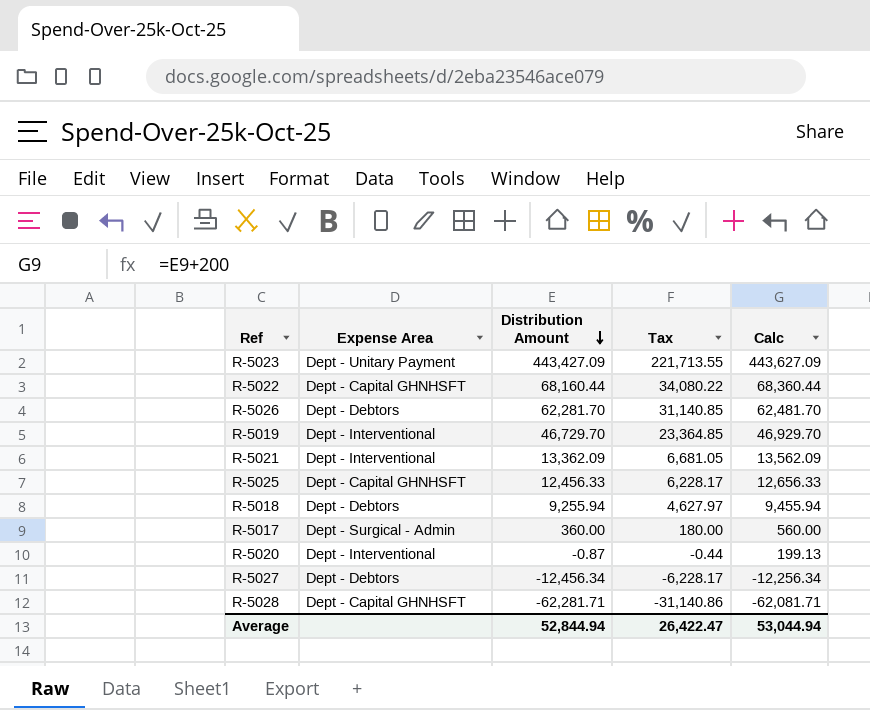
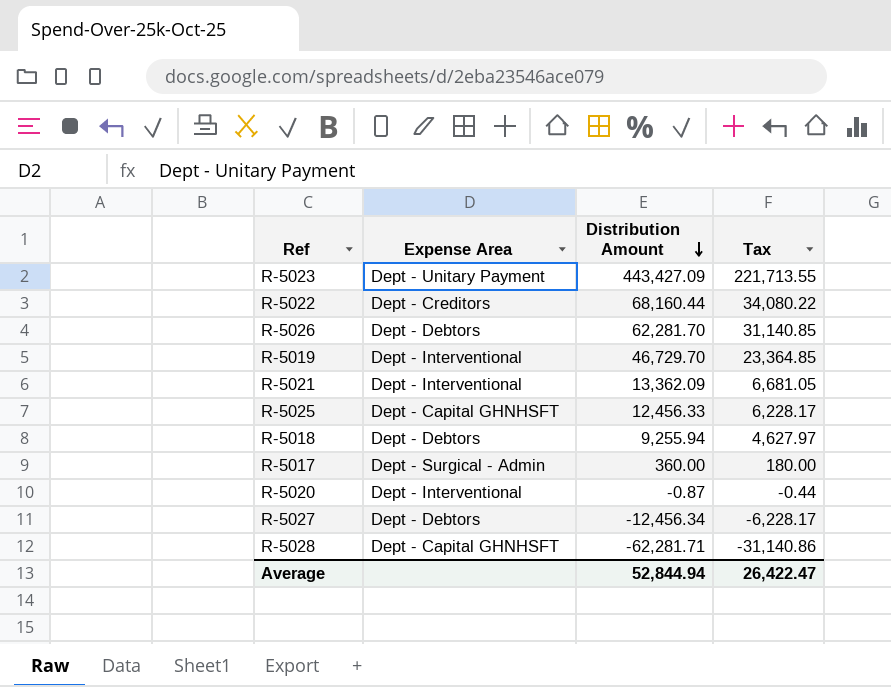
column Calc | formula: [Distribution Amount] + 200 -> none
R-5022 | Expense Area: Dept - Capital GHNHSFT -> Dept - Creditors

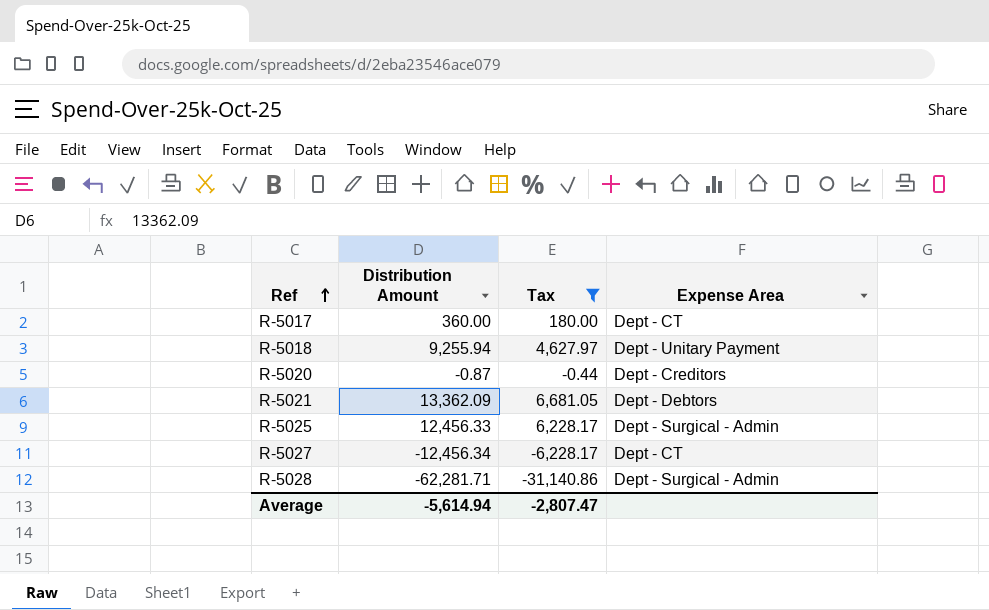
filter: none -> Tax <= 6,681.05
row order: Distribution Amount descending -> Ref ascending
column Expense Area | position: 2 -> 4
R-5017 | Expense Area: Dept - Surgical - Admin -> Dept - CT
R-5018 | Expense Area: Dept - Debtors -> Dept - Unitary Payment
R-5020 | Expense Area: Dept - Interventional -> Dept - Creditors
R-5021 | Expense Area: Dept - Interventional -> Dept - Debtors
R-5025 | Expense Area: Dept - Capital GHNHSFT -> Dept - Surgical - Admin
R-5027 | Expense Area: Dept - Debtors -> Dept - CT
R-5028 | Expense Area: Dept - Capital GHNHSFT -> Dept - Surgical - Admin
Average | Distribution Amount: 52,844.94 -> -5,614.94
Average | Tax: 26,422.47 -> -2,807.47

